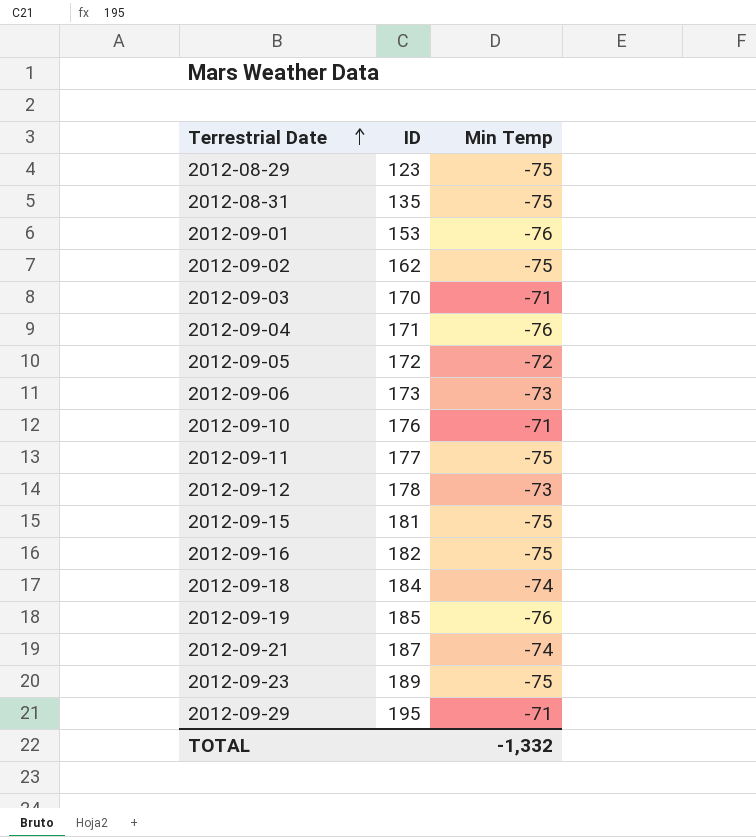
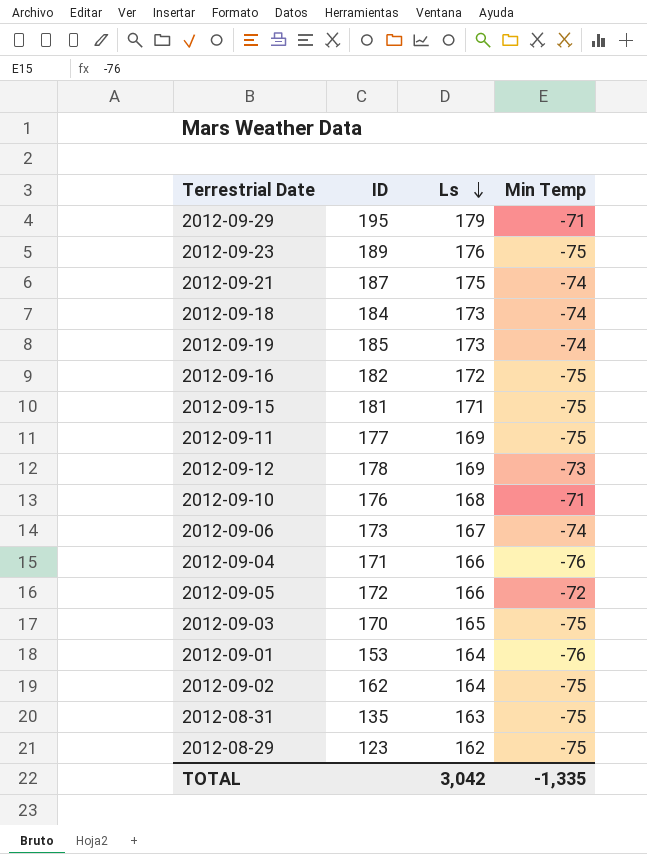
row order: Terrestrial Date ascending -> Ls descending
column Ls | position: none -> 3
2012-09-19 | Min Temp: -76 -> -74
2012-09-06 | Min Temp: -73 -> -74
2012-09-03 | Min Temp: -71 -> -75
TOTAL | Min Temp: -1,332 -> -1,335

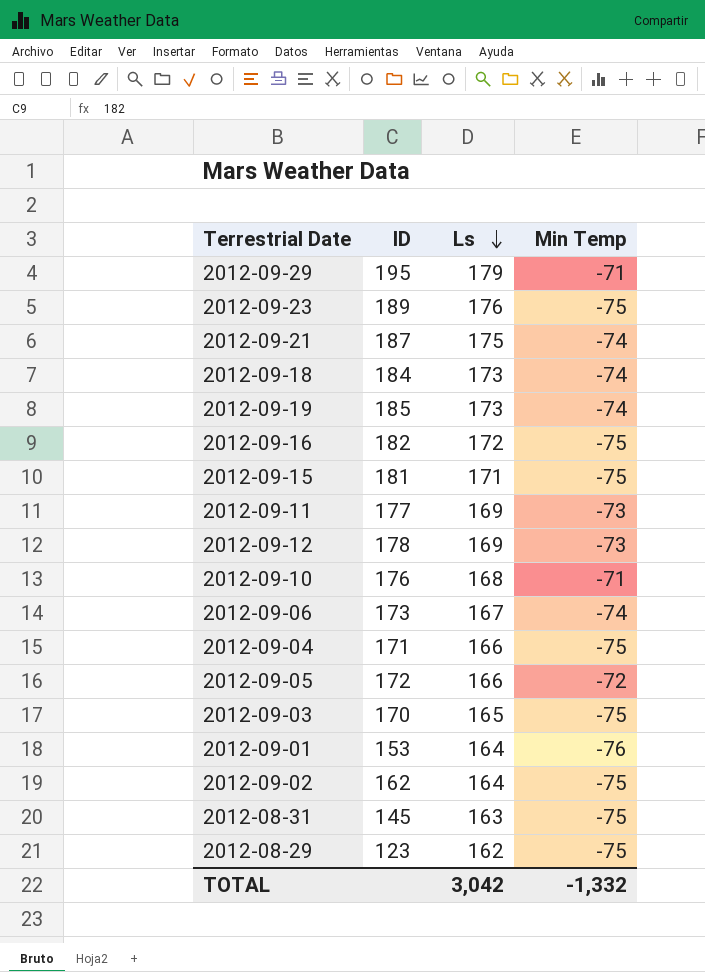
2012-09-11 | Min Temp: -75 -> -73
2012-09-04 | Min Temp: -76 -> -75
2012-08-31 | ID: 135 -> 145
TOTAL | Min Temp: -1,335 -> -1,332

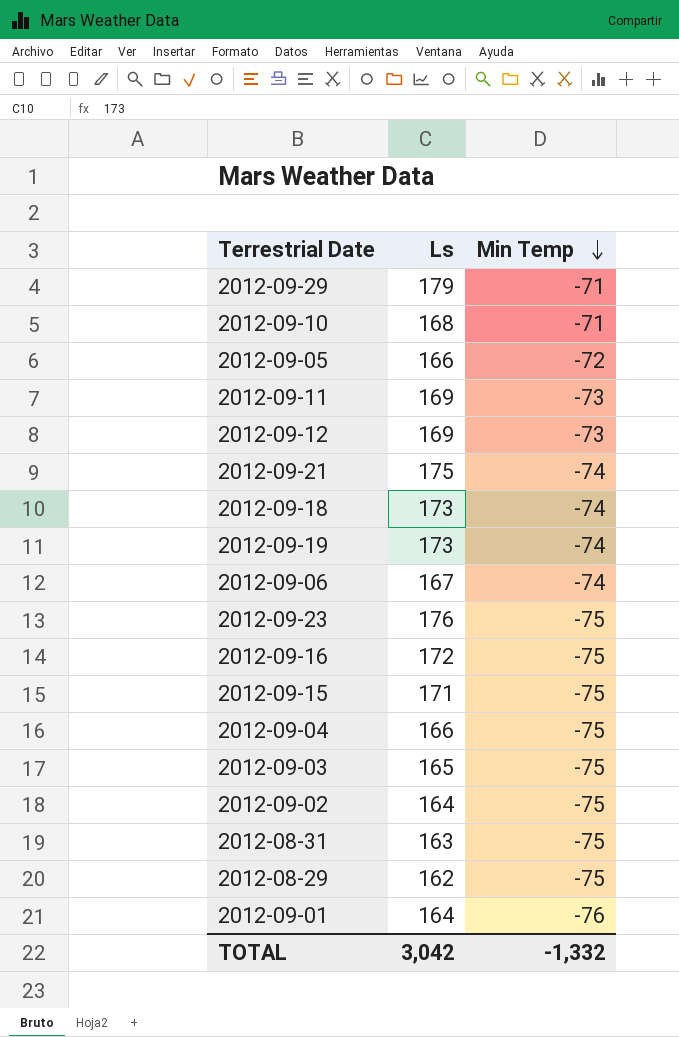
row order: Ls descending -> Min Temp descending
column ID | position: 2 -> none

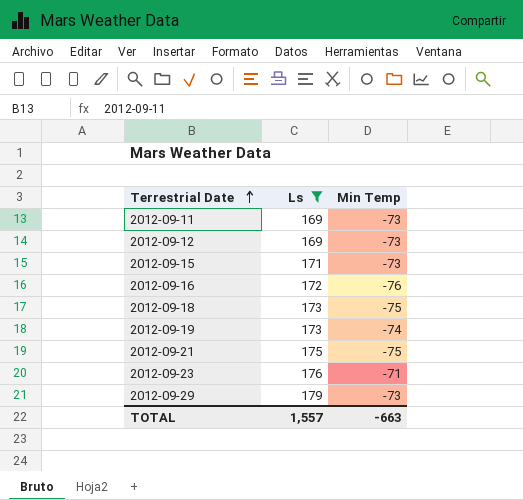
filter: none -> Ls >= 169
row order: Min Temp descending -> Terrestrial Date ascending
2012-09-15 | Min Temp: -75 -> -73
2012-09-16 | Min Temp: -75 -> -76
2012-09-18 | Min Temp: -74 -> -75
2012-09-21 | Min Temp: -74 -> -75
2012-09-23 | Min Temp: -75 -> -71
2012-09-29 | Min Temp: -71 -> -73
TOTAL | Ls: 3,042 -> 1,557
TOTAL | Min Temp: -1,332 -> -663

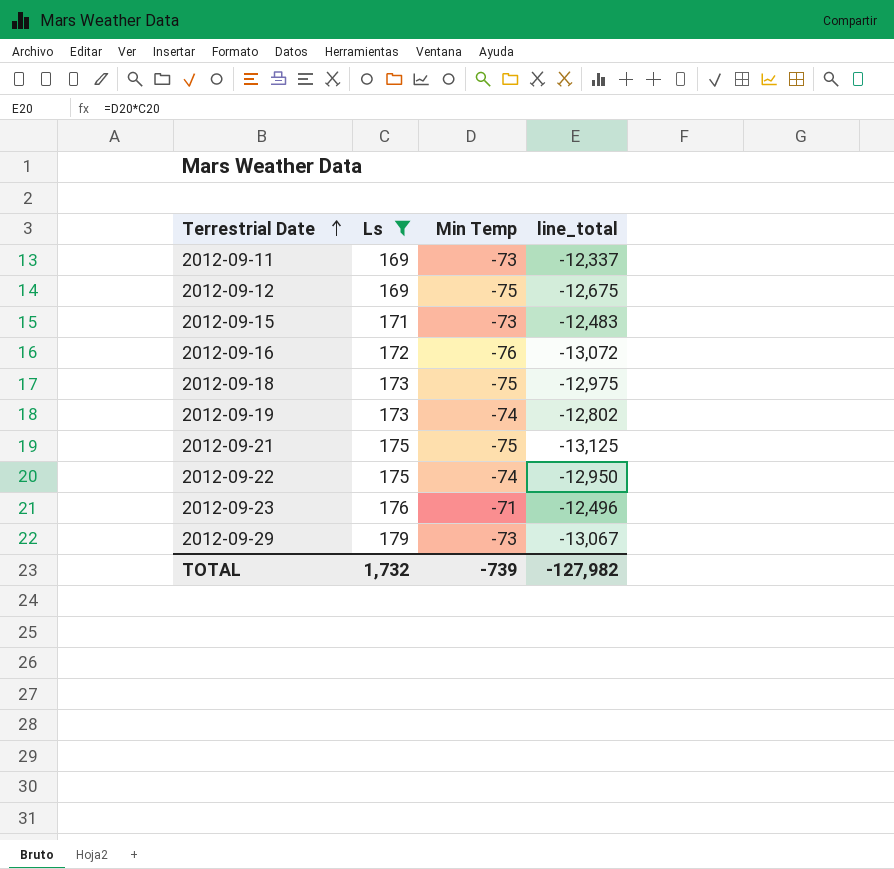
column line_total | formula: none -> [Ls] * [Min Temp]
2012-09-12 | Min Temp: -73 -> -75
row 2012-09-22: none -> 175 | -74 | -12,950
TOTAL | Ls: 1,557 -> 1,732
TOTAL | Min Temp: -663 -> -739

